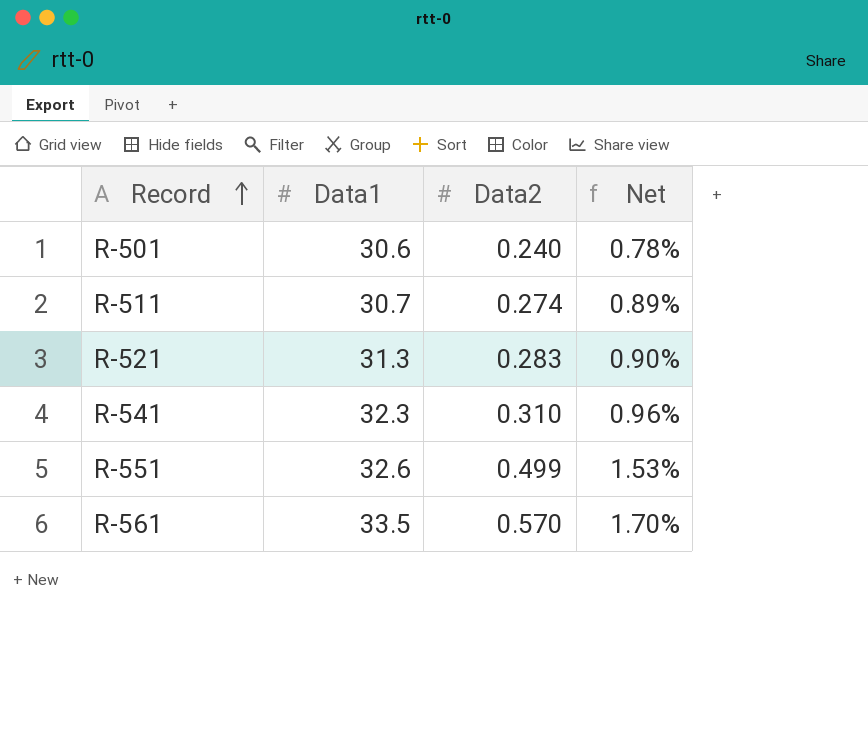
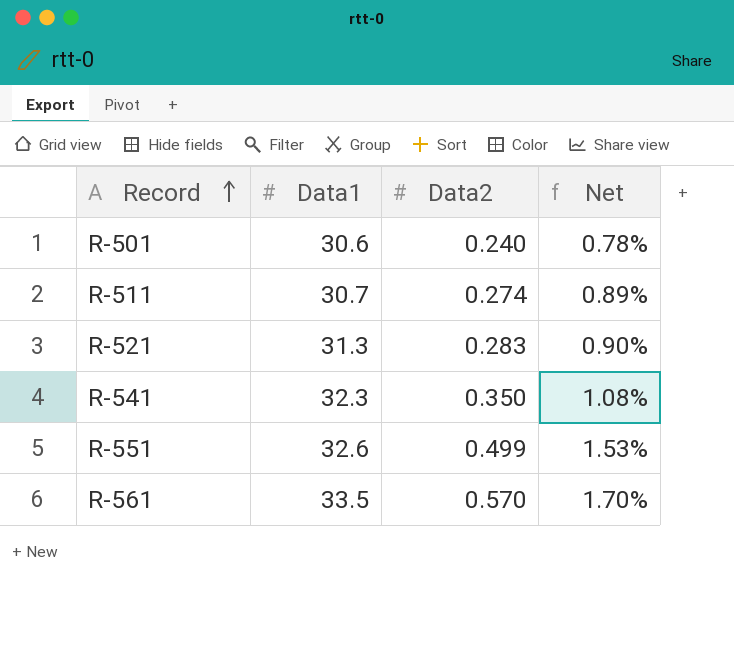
R-541 | Data2: 0.310 -> 0.350
R-541 | Net: 0.96% -> 1.08%

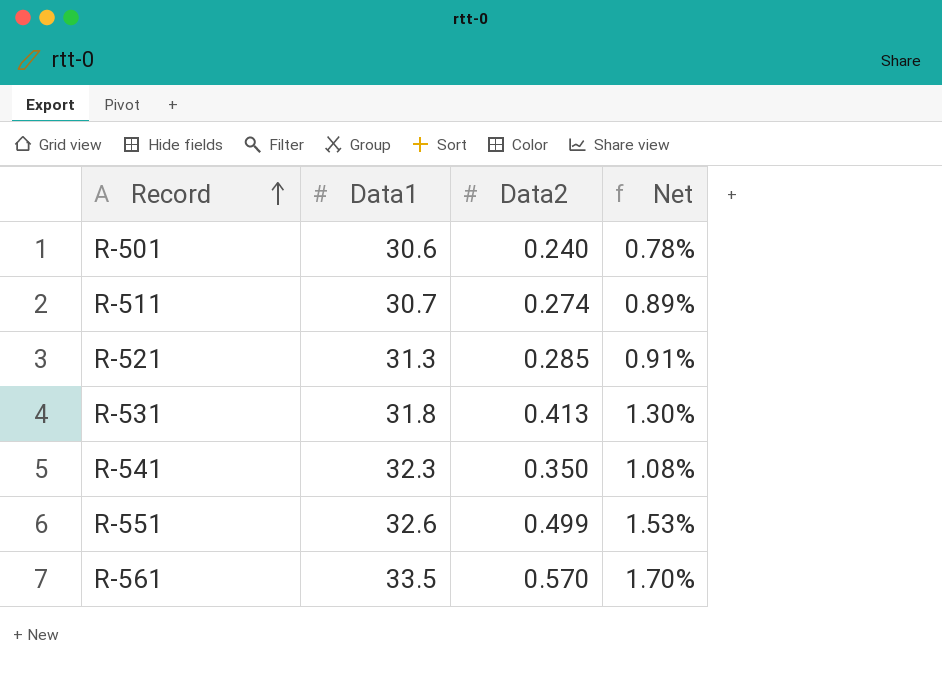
R-521 | Data2: 0.283 -> 0.285
R-521 | Net: 0.90% -> 0.91%
row R-531: none -> 31.8 | 0.413 | 1.30%

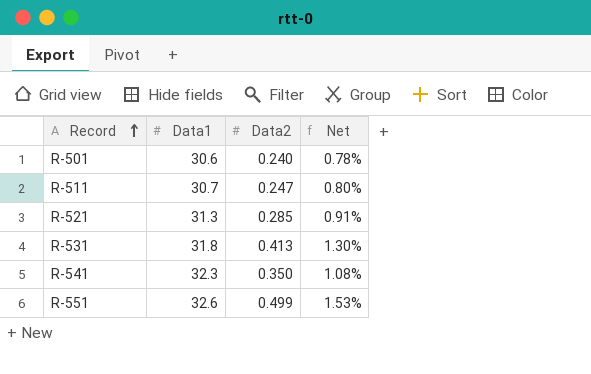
row R-561: 33.5 | 0.570 | 1.70% -> none
R-511 | Data2: 0.274 -> 0.247
R-511 | Net: 0.89% -> 0.80%

